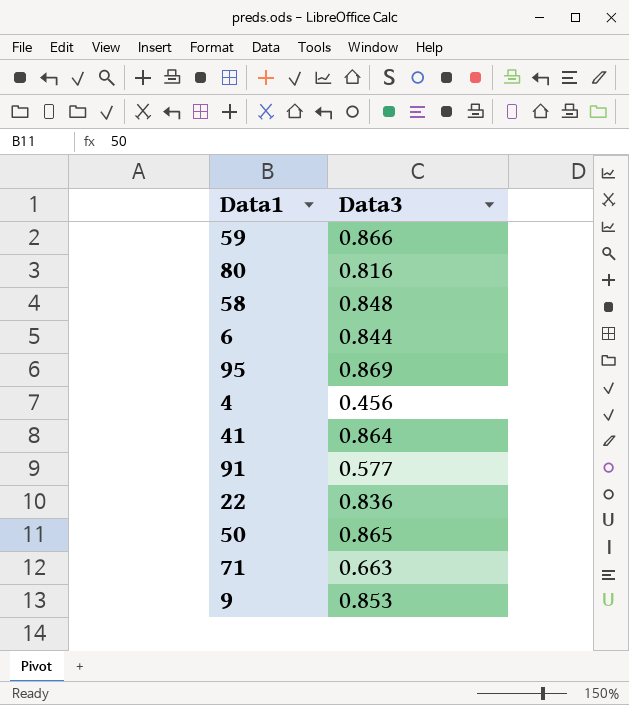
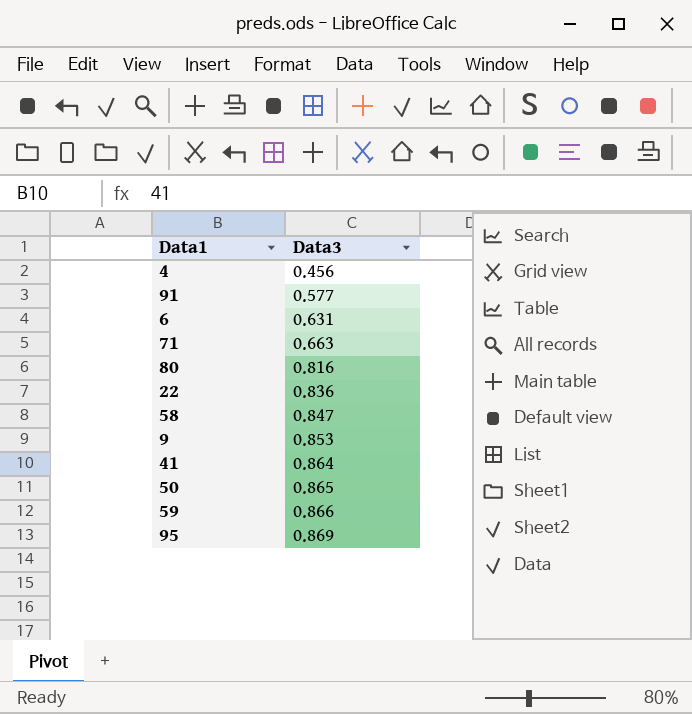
row order: none -> Data3 ascending
6 | Data3: 0.844 -> 0.631
58 | Data3: 0.848 -> 0.847

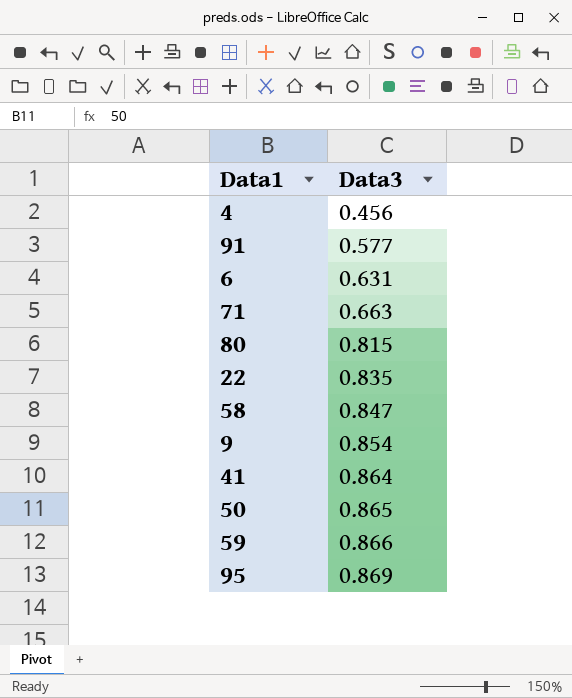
80 | Data3: 0.816 -> 0.815
22 | Data3: 0.836 -> 0.835
9 | Data3: 0.853 -> 0.854

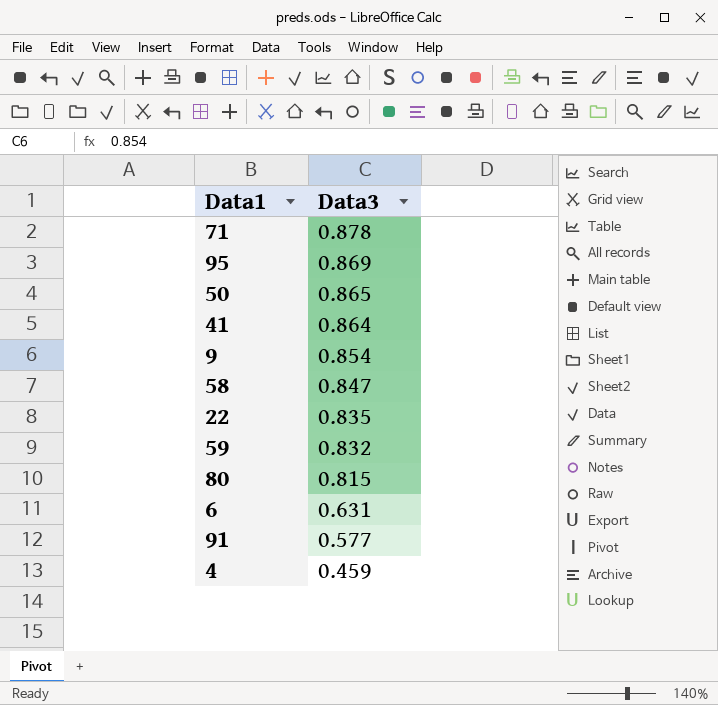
row order: Data3 ascending -> Data3 descending
71 | Data3: 0.663 -> 0.878
59 | Data3: 0.866 -> 0.832
4 | Data3: 0.456 -> 0.459

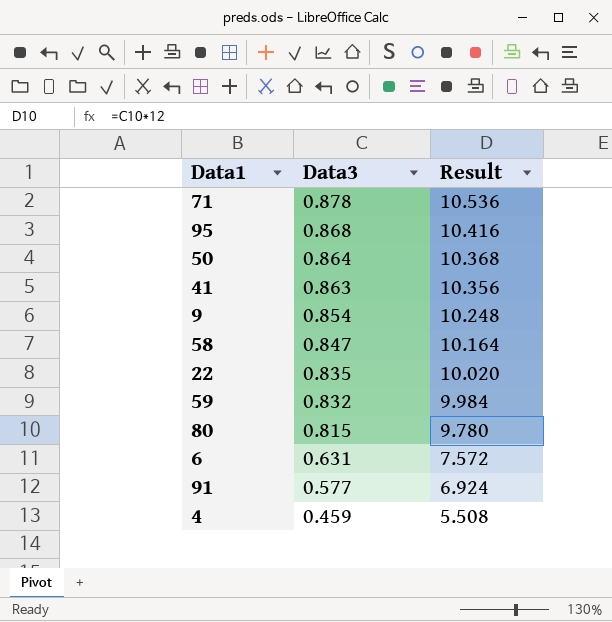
column Result | formula: none -> [Data3] * 12
95 | Data3: 0.869 -> 0.868
50 | Data3: 0.865 -> 0.864
41 | Data3: 0.864 -> 0.863

